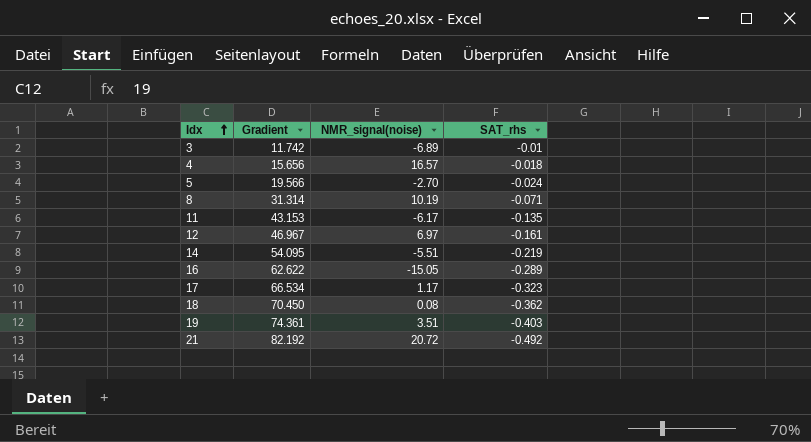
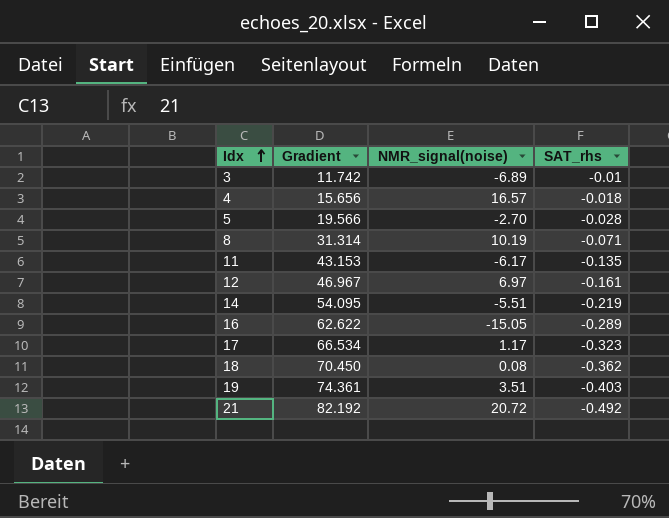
5 | SAT_rhs: -0.024 -> -0.028

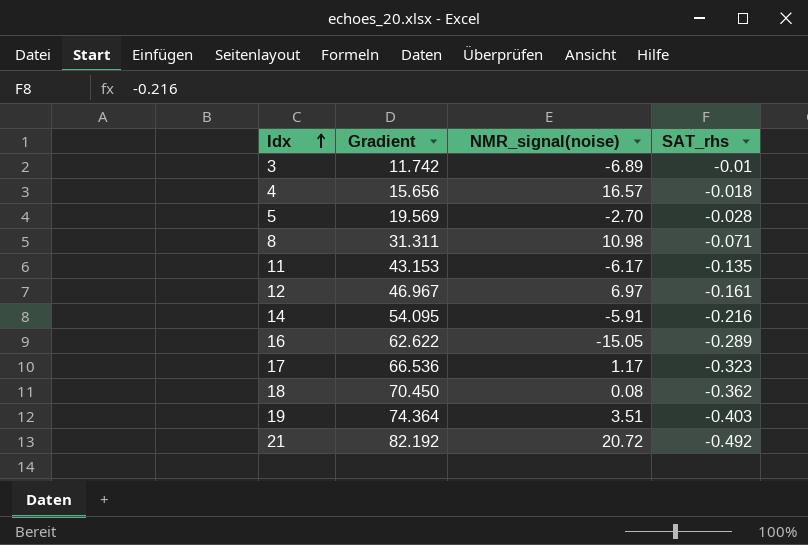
5 | Gradient: 19.566 -> 19.569
8 | Gradient: 31.314 -> 31.311
8 | NMR_signal(noise): 10.19 -> 10.98
14 | NMR_signal(noise): -5.51 -> -5.91
14 | SAT_rhs: -0.219 -> -0.216
17 | Gradient: 66.534 -> 66.536
19 | Gradient: 74.361 -> 74.364

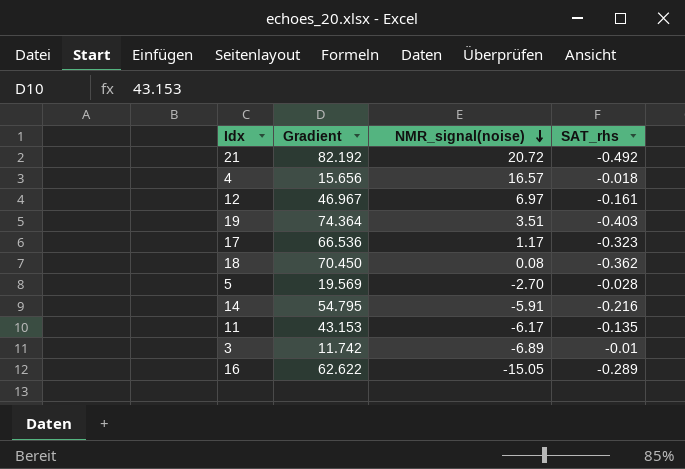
row order: Idx ascending -> NMR_signal(noise) descending
row 8: 31.311 | 10.98 | -0.071 -> none
14 | Gradient: 54.095 -> 54.795

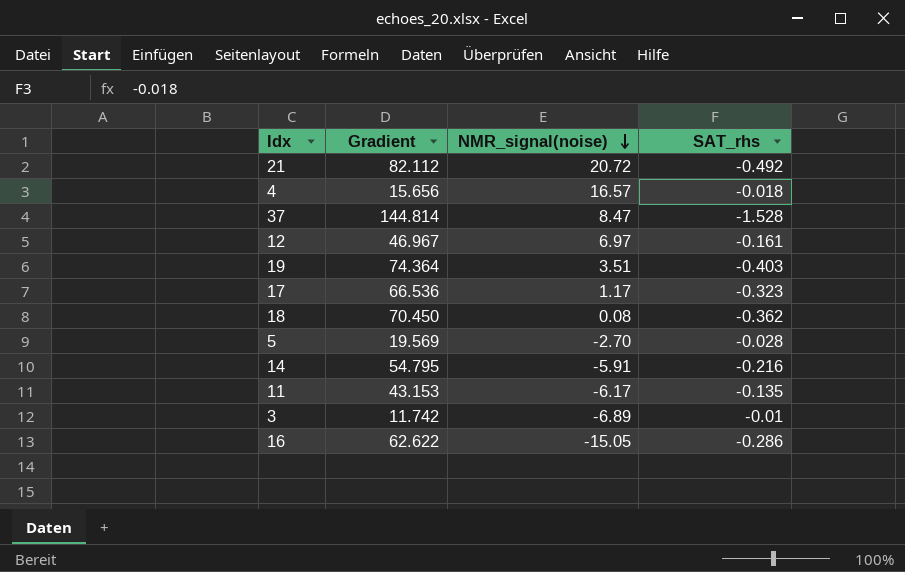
21 | Gradient: 82.192 -> 82.112
row 37: none -> 144.814 | 8.47 | -1.528
16 | SAT_rhs: -0.289 -> -0.286

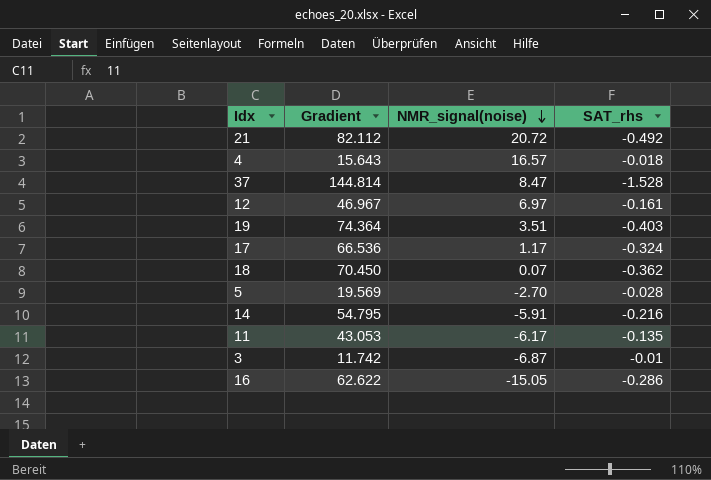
4 | Gradient: 15.656 -> 15.643
17 | SAT_rhs: -0.323 -> -0.324
18 | NMR_signal(noise): 0.08 -> 0.07
11 | Gradient: 43.153 -> 43.053
3 | NMR_signal(noise): -6.89 -> -6.87

